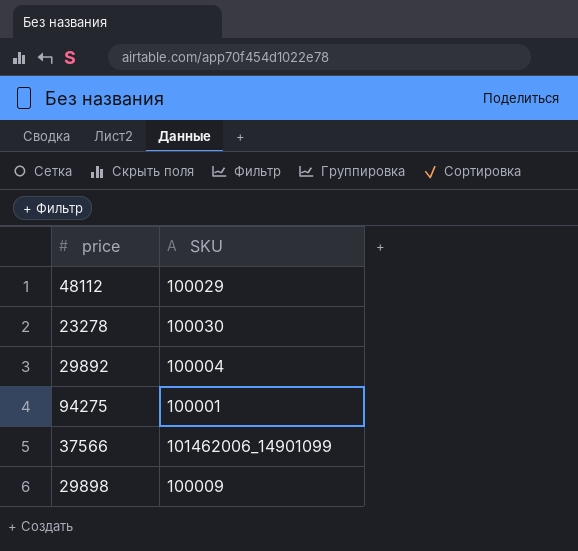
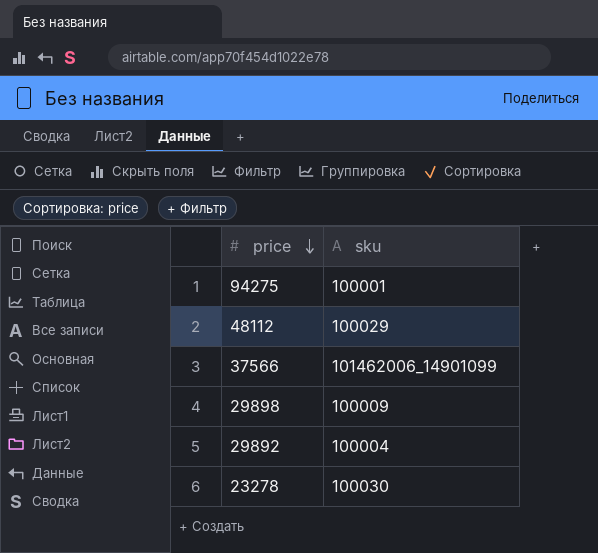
row order: none -> price descending
column name: SKU -> sku

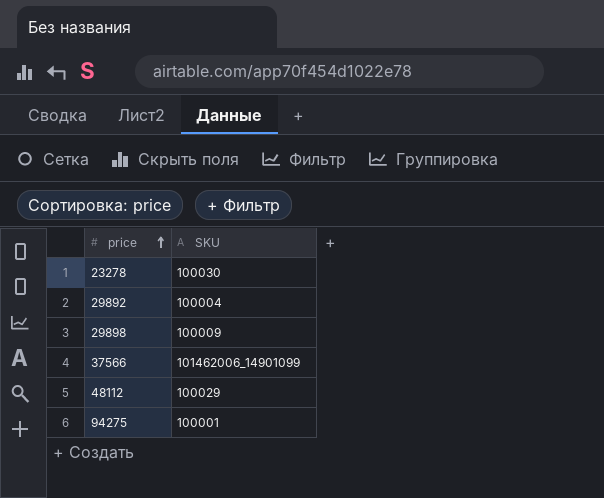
row order: price descending -> price ascending
column name: sku -> SKU

